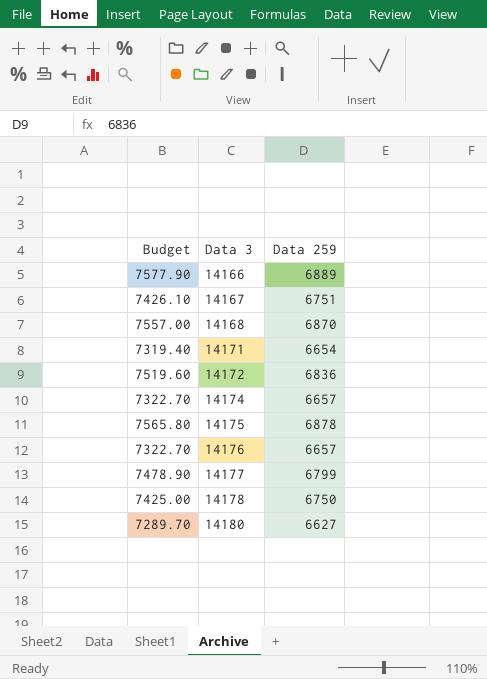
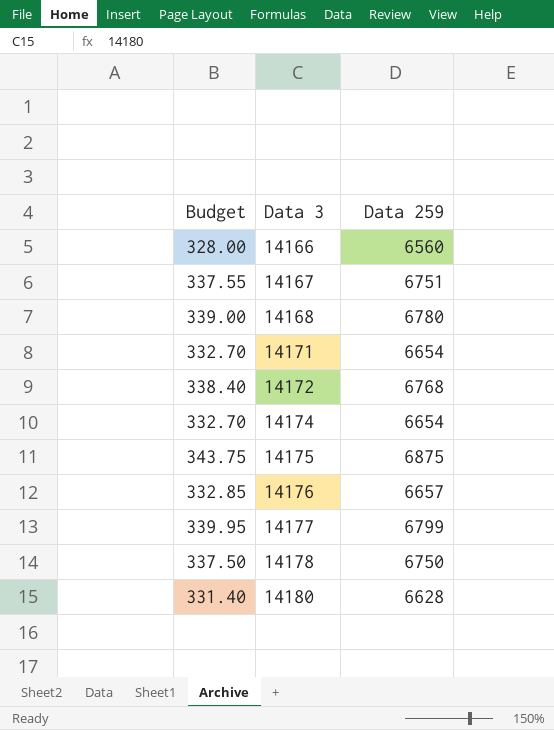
column Budget | formula: [Data 259] * 1.1 -> [Data 259] * 0.05
14166 | Data 259: 6889 -> 6560
14168 | Data 259: 6870 -> 6780
14172 | Data 259: 6836 -> 6768
14174 | Data 259: 6657 -> 6654
14175 | Data 259: 6878 -> 6875
14180 | Data 259: 6627 -> 6628

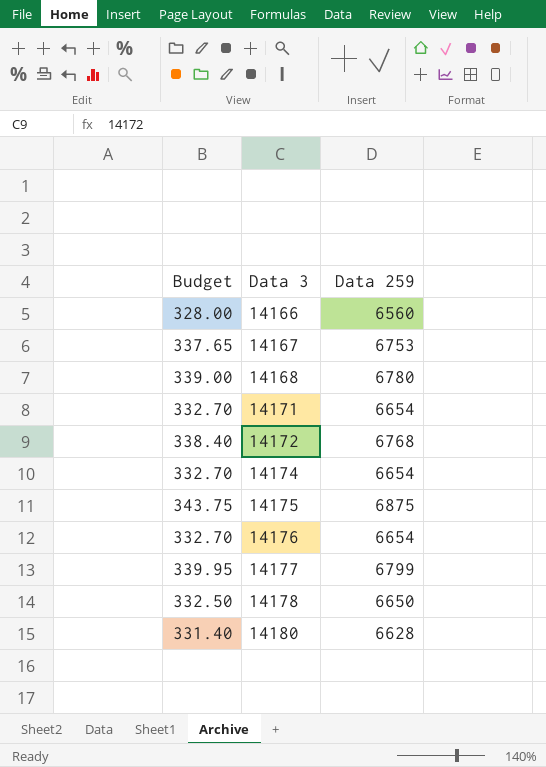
14167 | Budget: 337.55 -> 337.65
14167 | Data 259: 6751 -> 6753
14176 | Budget: 332.85 -> 332.70
14176 | Data 259: 6657 -> 6654
14178 | Budget: 337.50 -> 332.50
14178 | Data 259: 6750 -> 6650

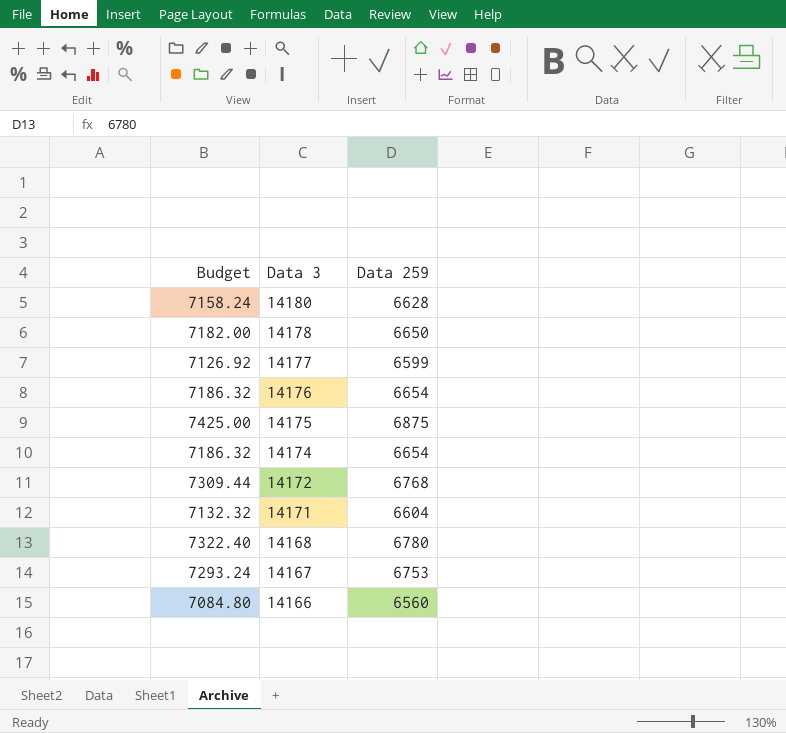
row order: Data 3 ascending -> Data 3 descending
column Budget | formula: [Data 259] * 0.05 -> [Data 259] * 1.08
14177 | Data 259: 6799 -> 6599
14171 | Data 259: 6654 -> 6604

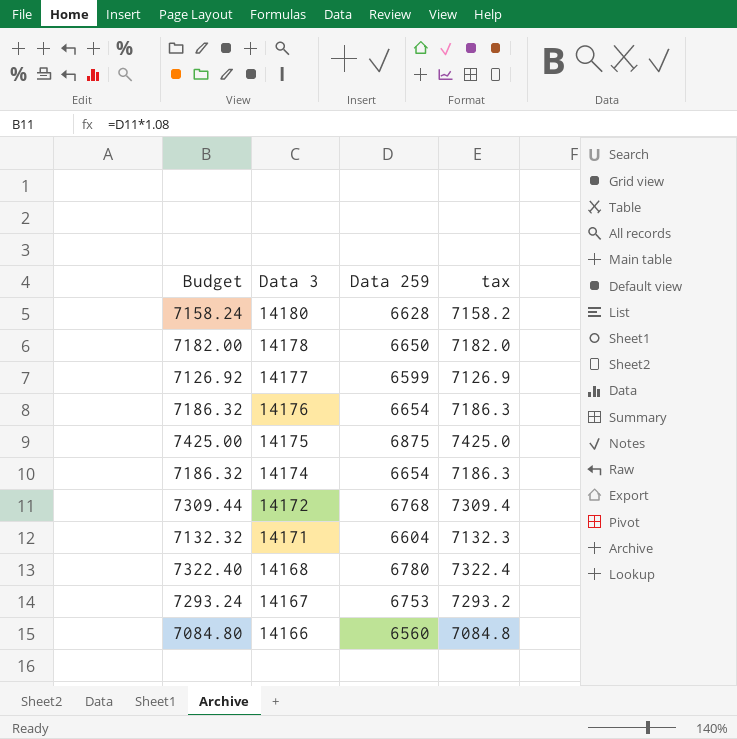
column tax | formula: none -> [Data 259] * 1.08

